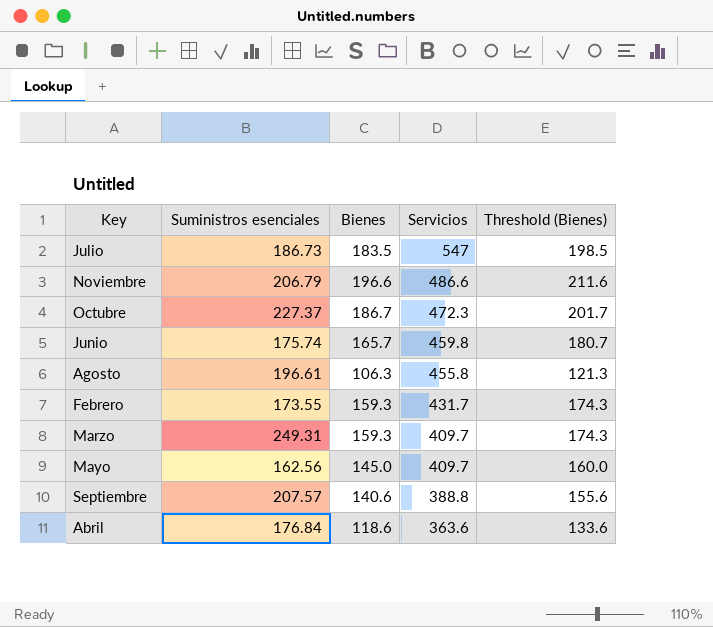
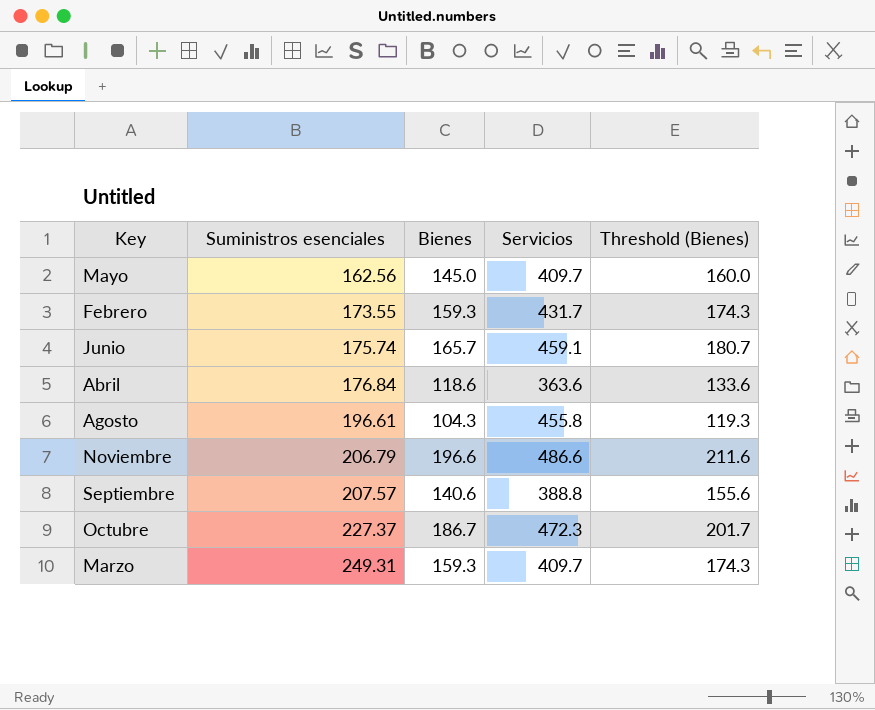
row order: Servicios descending -> Suministros esenciales ascending
row Julio: 186.73 | 183.5 | 547 | 198.5 -> none
Junio | Servicios: 459.8 -> 459.1
Agosto | Bienes: 106.3 -> 104.3
Agosto | Threshold (Bienes): 121.3 -> 119.3

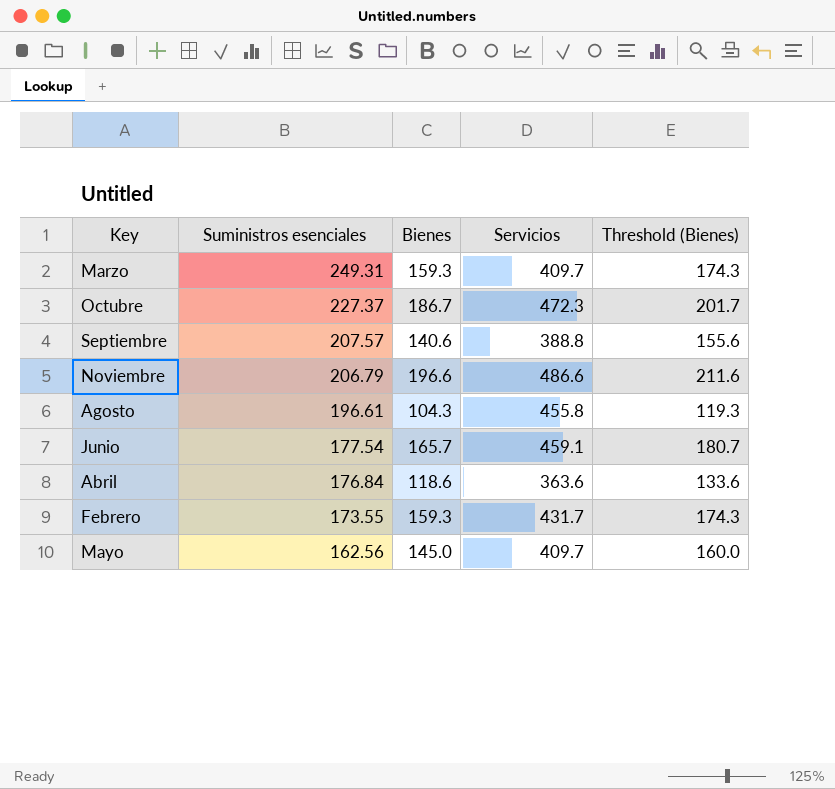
row order: Suministros esenciales ascending -> Suministros esenciales descending
Junio | Suministros esenciales: 175.74 -> 177.54

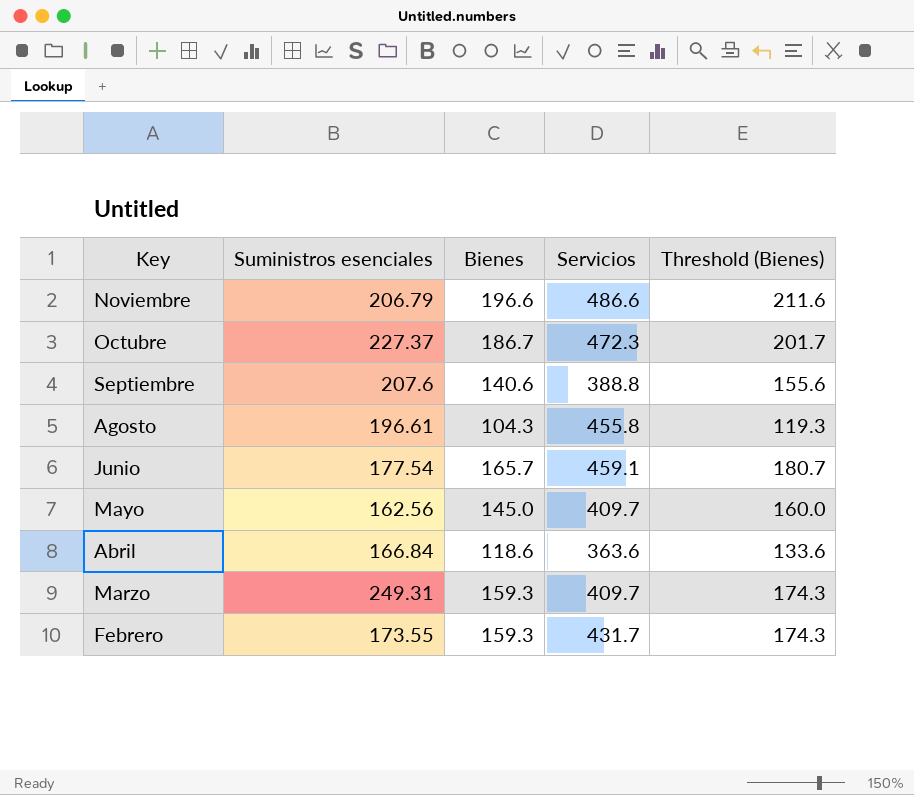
row order: Suministros esenciales descending -> Key descending
Septiembre | Suministros esenciales: 207.57 -> 207.6
Abril | Suministros esenciales: 176.84 -> 166.84

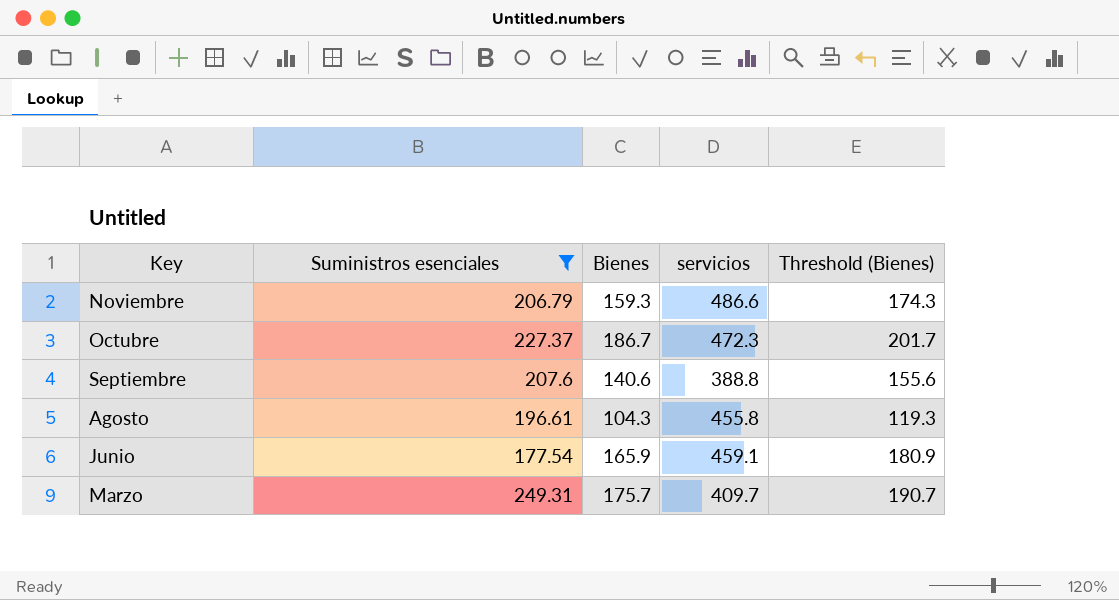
filter: none -> Suministros esenciales >= 177.54
column name: Servicios -> servicios
Noviembre | Bienes: 196.6 -> 159.3
Noviembre | Threshold (Bienes): 211.6 -> 174.3
Junio | Bienes: 165.7 -> 165.9
Junio | Threshold (Bienes): 180.7 -> 180.9
Marzo | Bienes: 159.3 -> 175.7
Marzo | Threshold (Bienes): 174.3 -> 190.7

